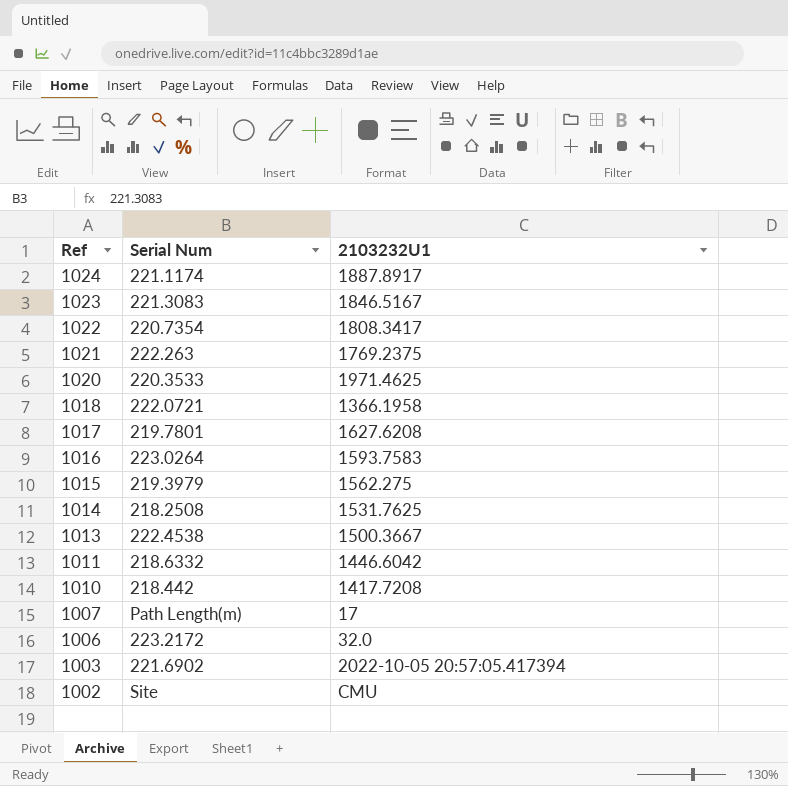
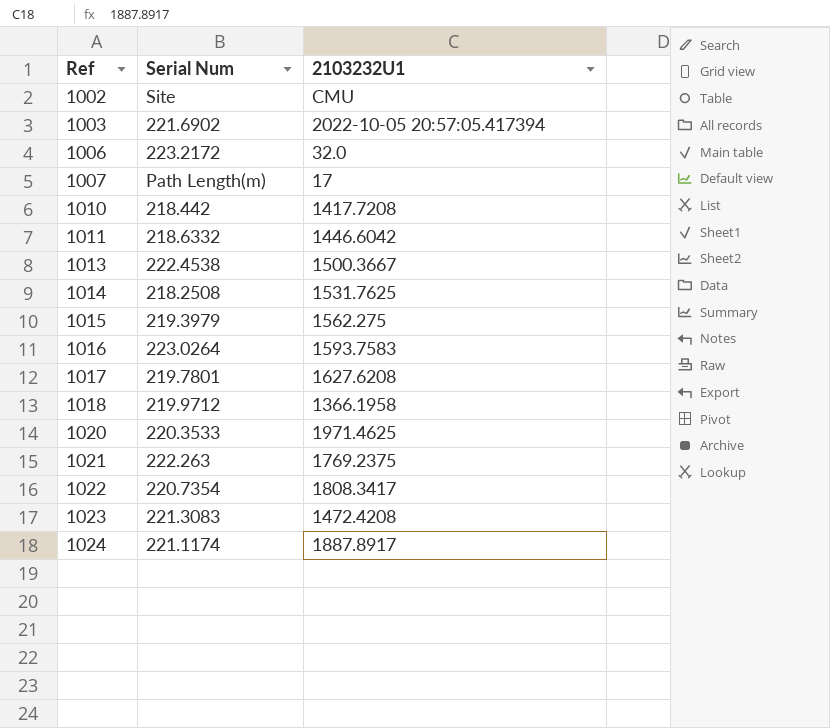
row order: Ref descending -> Ref ascending
1018 | Serial Num: 222.0721 -> 219.9712
1023 | 2103232U1: 1846.5167 -> 1472.4208

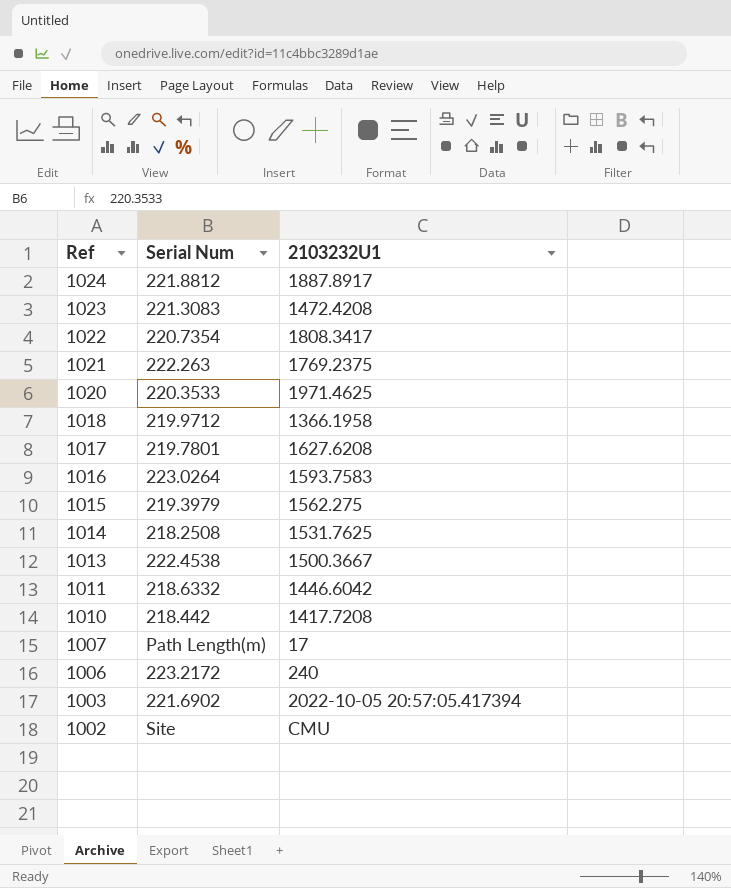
row order: Ref ascending -> Ref descending
1024 | Serial Num: 221.1174 -> 221.8812
1006 | 2103232U1: 32.0 -> 240

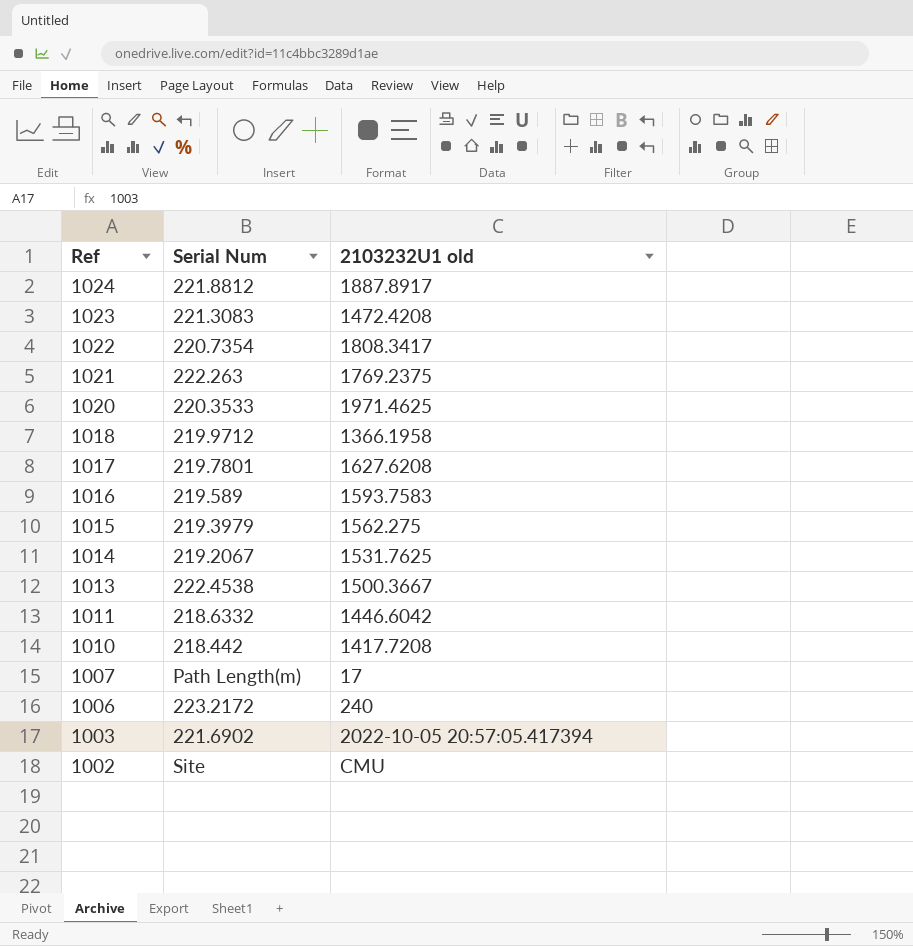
column name: 2103232U1 -> 2103232U1 old
1016 | Serial Num: 223.0264 -> 219.589
1014 | Serial Num: 218.2508 -> 219.2067

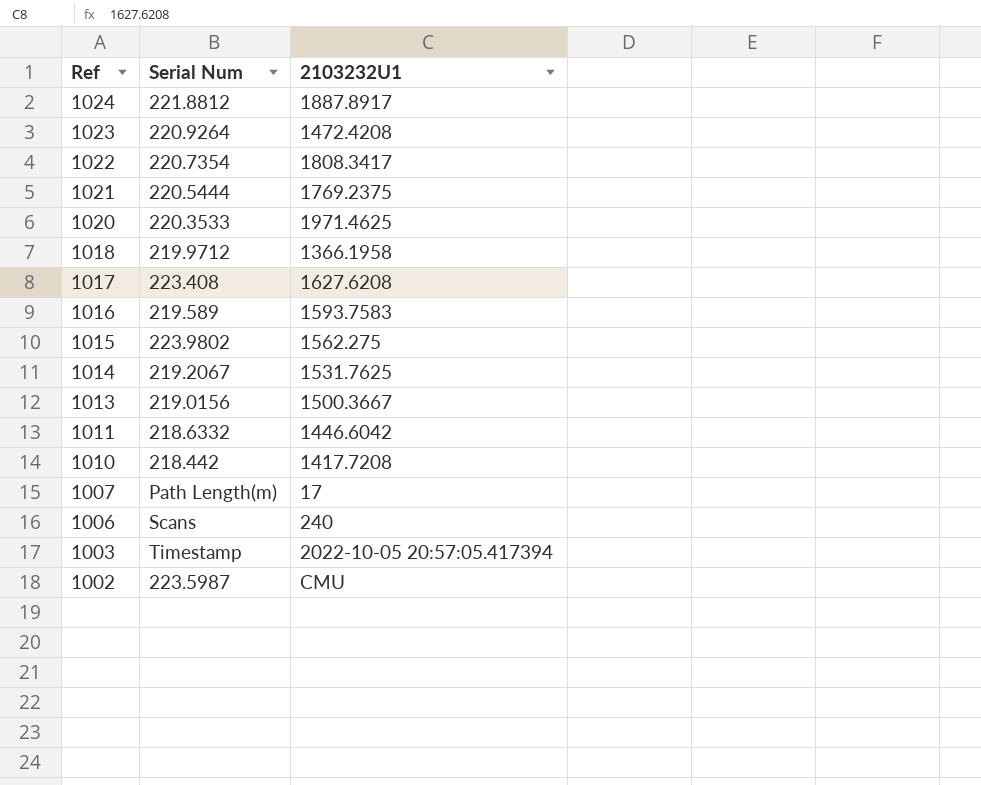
column name: 2103232U1 old -> 2103232U1
1023 | Serial Num: 221.3083 -> 220.9264
1021 | Serial Num: 222.263 -> 220.5444
1017 | Serial Num: 219.7801 -> 223.408
1015 | Serial Num: 219.3979 -> 223.9802
1013 | Serial Num: 222.4538 -> 219.0156
1006 | Serial Num: 223.2172 -> Scans
1003 | Serial Num: 221.6902 -> Timestamp
1002 | Serial Num: Site -> 223.5987

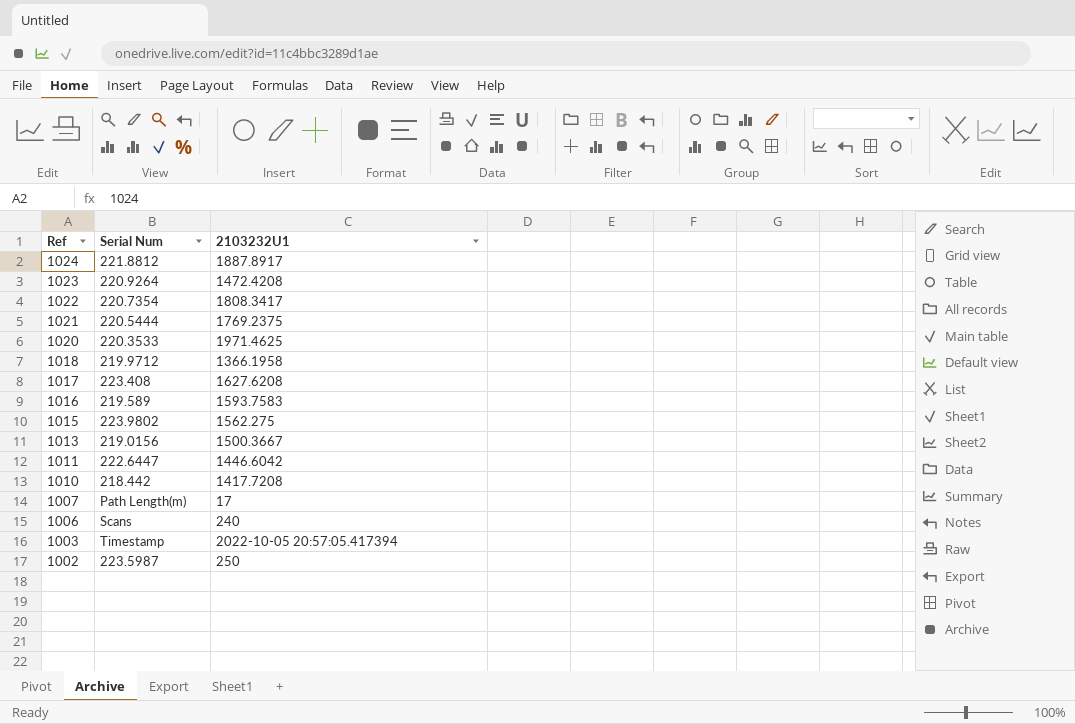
row 1014: 219.2067 | 1531.7625 -> none
1011 | Serial Num: 218.6332 -> 222.6447
1002 | 2103232U1: CMU -> 250

